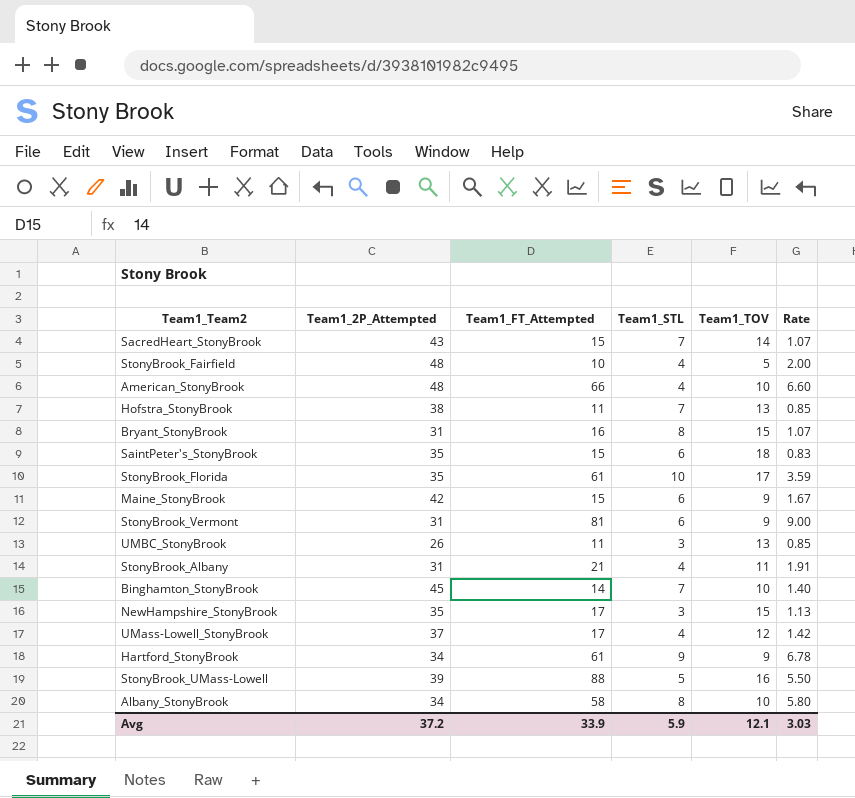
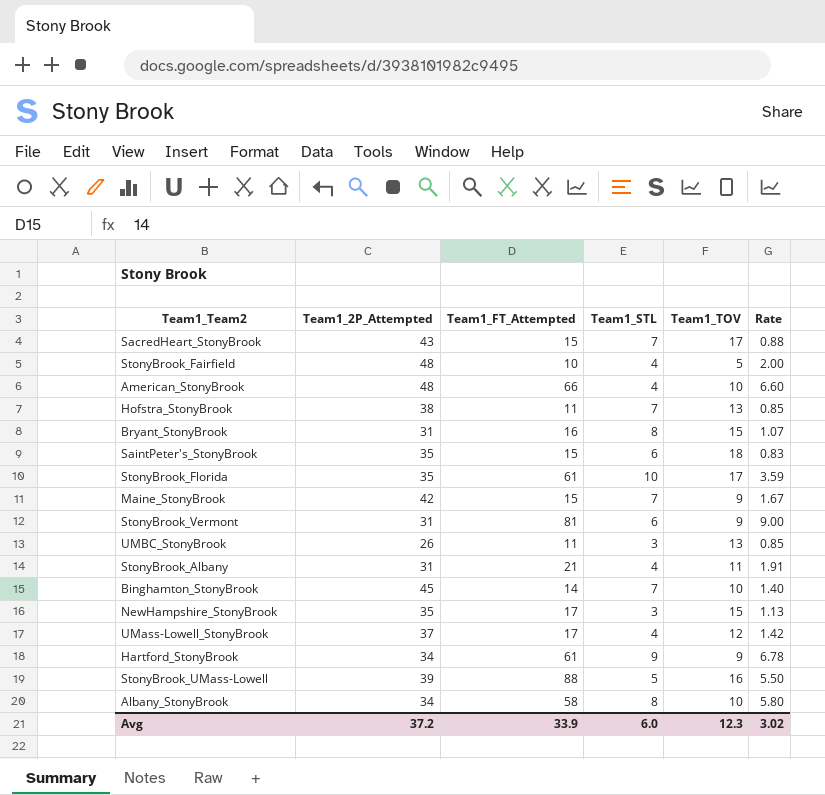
SacredHeart_StonyBrook | Team1_TOV: 14 -> 17
SacredHeart_StonyBrook | Rate: 1.07 -> 0.88
Maine_StonyBrook | Team1_STL: 6 -> 7
Avg | Team1_STL: 5.9 -> 6.0
Avg | Team1_TOV: 12.1 -> 12.3
Avg | Rate: 3.03 -> 3.02

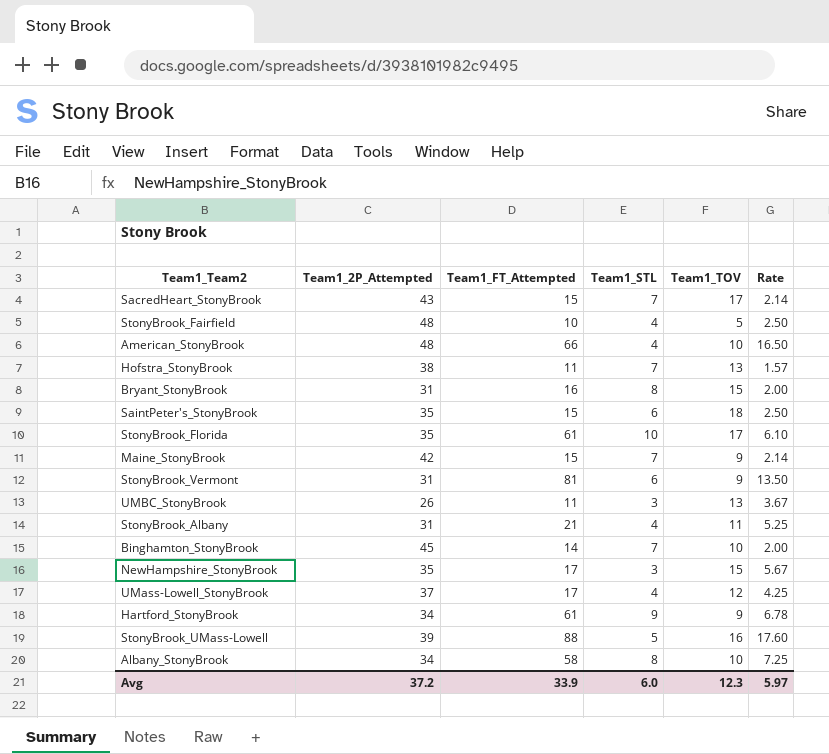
column Rate | formula: [Team1_FT_Attempted] / [Team1_TOV] -> [Team1_FT_Attempted] / [Team1_STL]
Avg | Rate: 3.02 -> 5.97

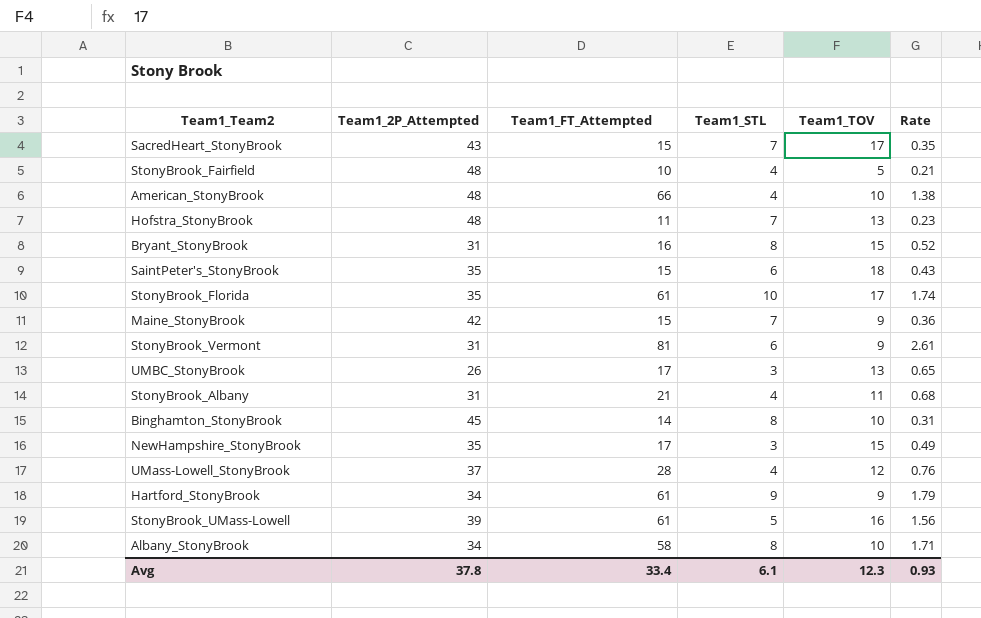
column Rate | formula: [Team1_FT_Attempted] / [Team1_STL] -> [Team1_FT_Attempted] / [Team1_2P_Attempted]
Hofstra_StonyBrook | Team1_2P_Attempted: 38 -> 48
UMBC_StonyBrook | Team1_FT_Attempted: 11 -> 17
Binghamton_StonyBrook | Team1_STL: 7 -> 8
UMass-Lowell_StonyBrook | Team1_FT_Attempted: 17 -> 28
StonyBrook_UMass-Lowell | Team1_FT_Attempted: 88 -> 61
Avg | Team1_2P_Attempted: 37.2 -> 37.8
Avg | Team1_FT_Attempted: 33.9 -> 33.4
Avg | Team1_STL: 6.0 -> 6.1
Avg | Rate: 5.97 -> 0.93

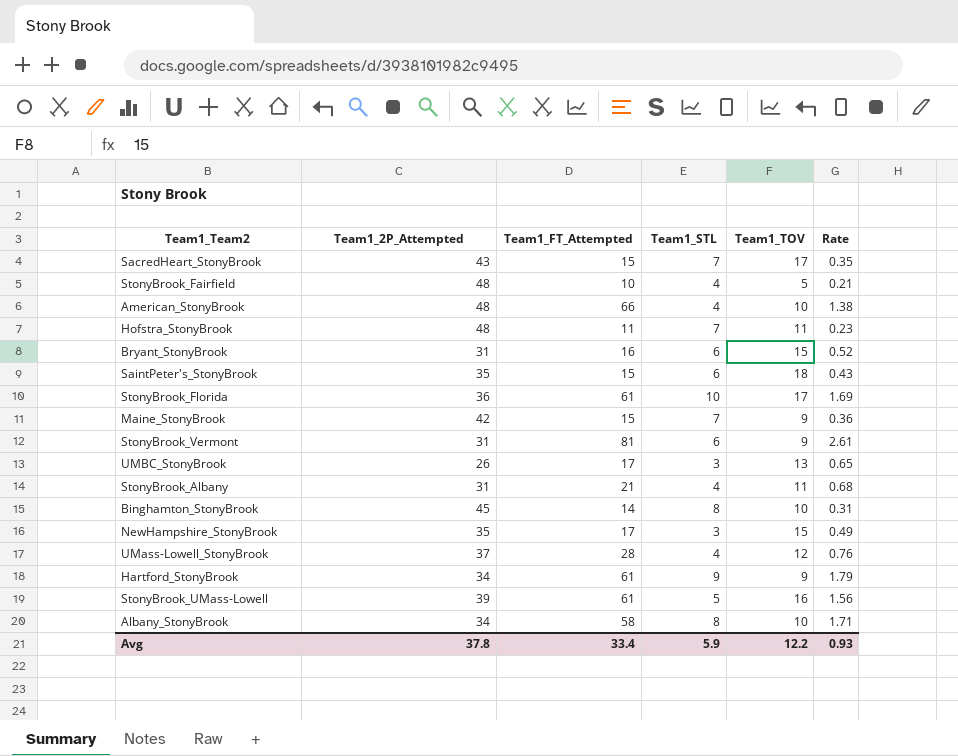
Hofstra_StonyBrook | Team1_TOV: 13 -> 11
Bryant_StonyBrook | Team1_STL: 8 -> 6
StonyBrook_Florida | Team1_2P_Attempted: 35 -> 36
StonyBrook_Florida | Rate: 1.74 -> 1.69
Avg | Team1_STL: 6.1 -> 5.9
Avg | Team1_TOV: 12.3 -> 12.2

